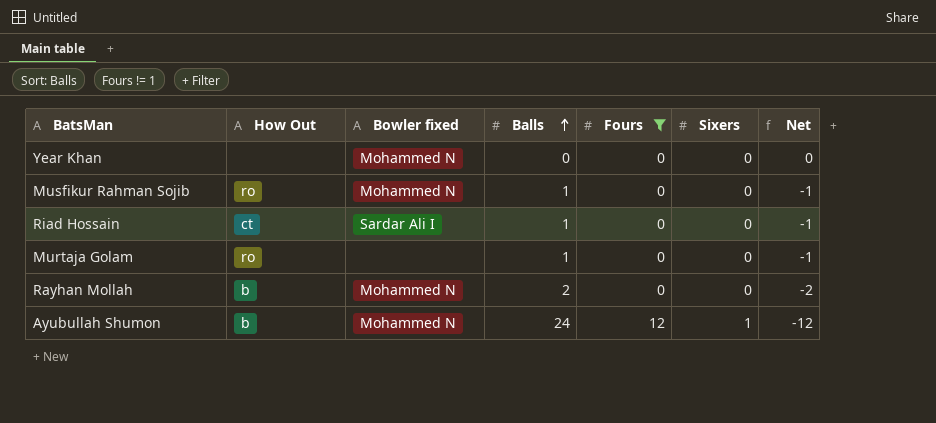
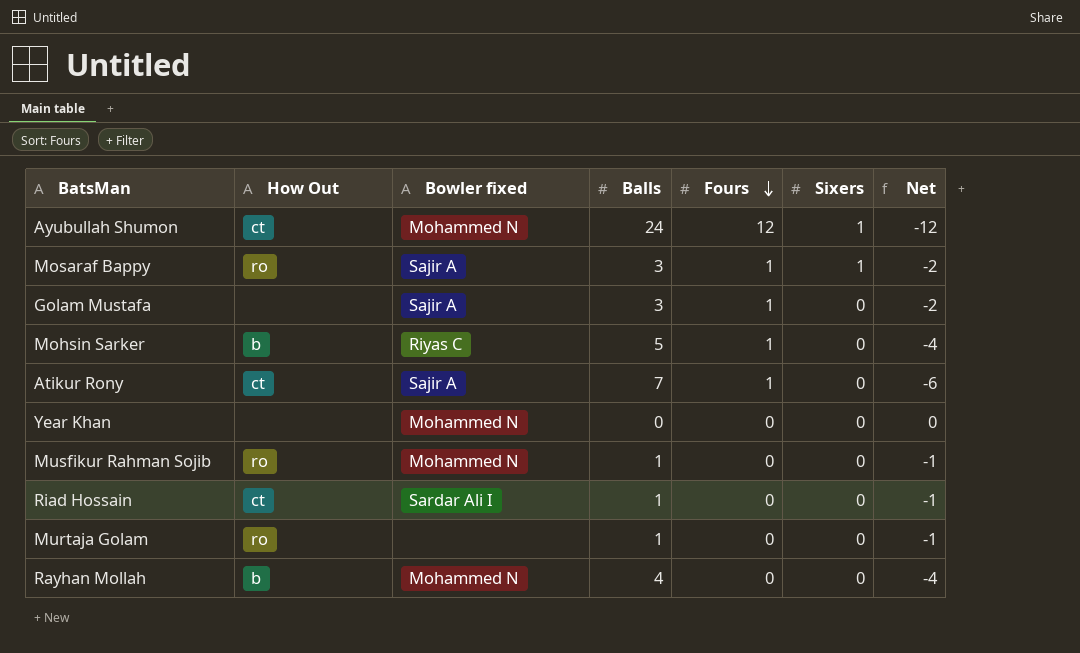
filter: Fours != 1 -> none
row order: Balls ascending -> Fours descending
Ayubullah Shumon | How Out: b -> ct
Rayhan Mollah | Balls: 2 -> 4
Rayhan Mollah | Net: -2 -> -4

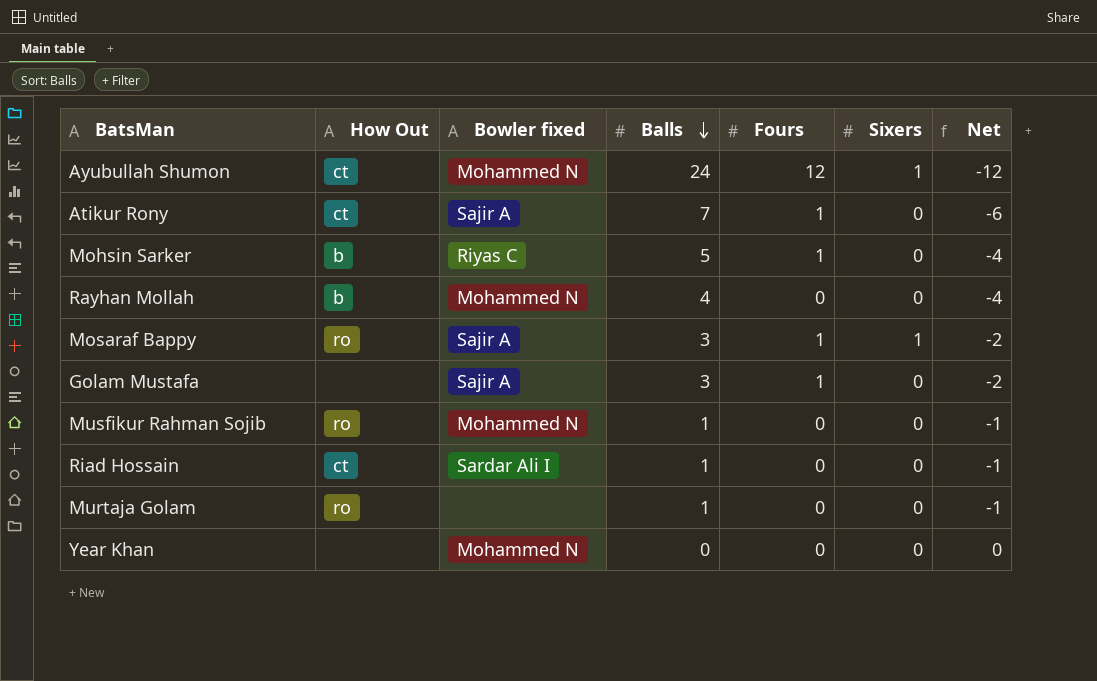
row order: Fours descending -> Balls descending

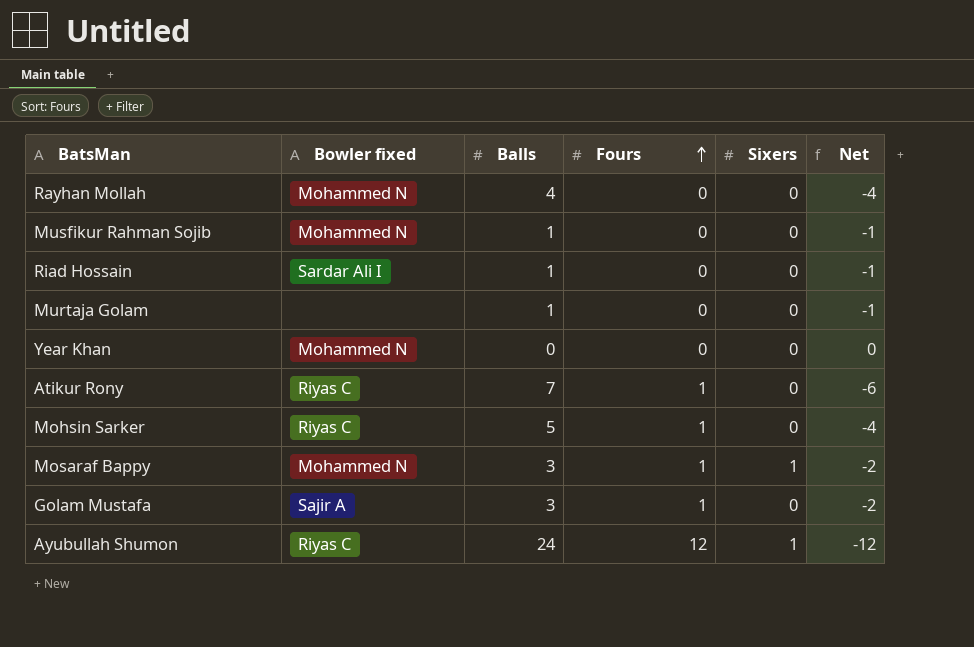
row order: Balls descending -> Fours ascending
column How Out | position: 2 -> none
Atikur Rony | Bowler fixed: Sajir A -> Riyas C
Mosaraf Bappy | Bowler fixed: Sajir A -> Mohammed N
Ayubullah Shumon | Bowler fixed: Mohammed N -> Riyas C

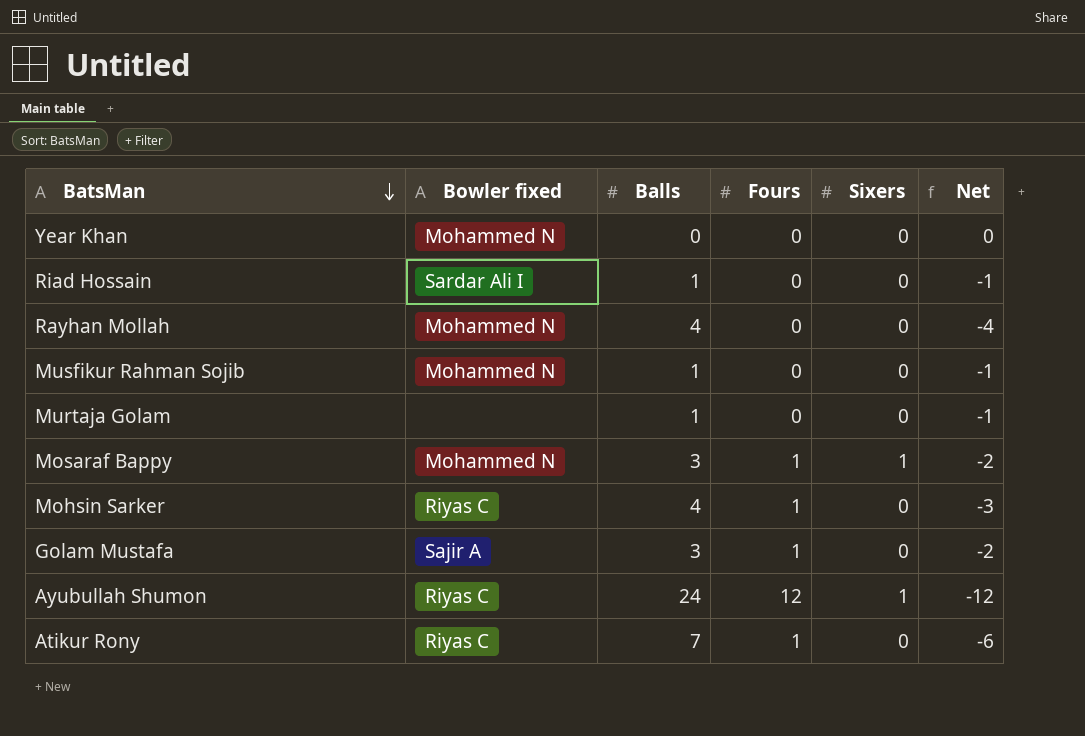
row order: Fours ascending -> BatsMan descending
Mohsin Sarker | Balls: 5 -> 4
Mohsin Sarker | Net: -4 -> -3

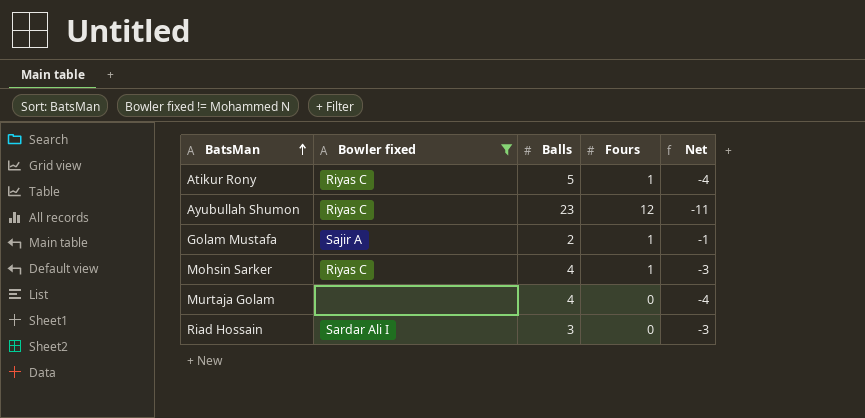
filter: none -> Bowler fixed != Mohammed N
row order: BatsMan descending -> BatsMan ascending
column Sixers | position: 5 -> none
Atikur Rony | Balls: 7 -> 5
Atikur Rony | Net: -6 -> -4
Ayubullah Shumon | Balls: 24 -> 23
Ayubullah Shumon | Net: -12 -> -11
Golam Mustafa | Balls: 3 -> 2
Golam Mustafa | Net: -2 -> -1
Murtaja Golam | Balls: 1 -> 4
Murtaja Golam | Net: -1 -> -4
Riad Hossain | Balls: 1 -> 3
Riad Hossain | Net: -1 -> -3

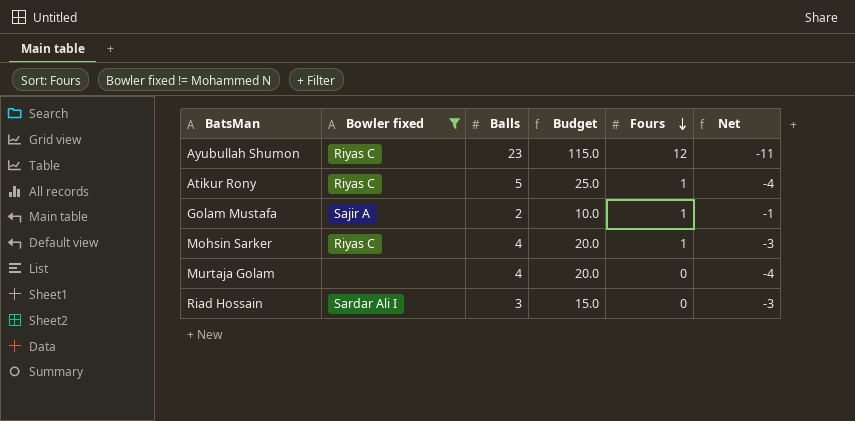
row order: BatsMan ascending -> Fours descending
column Budget | formula: none -> [Balls] * 5

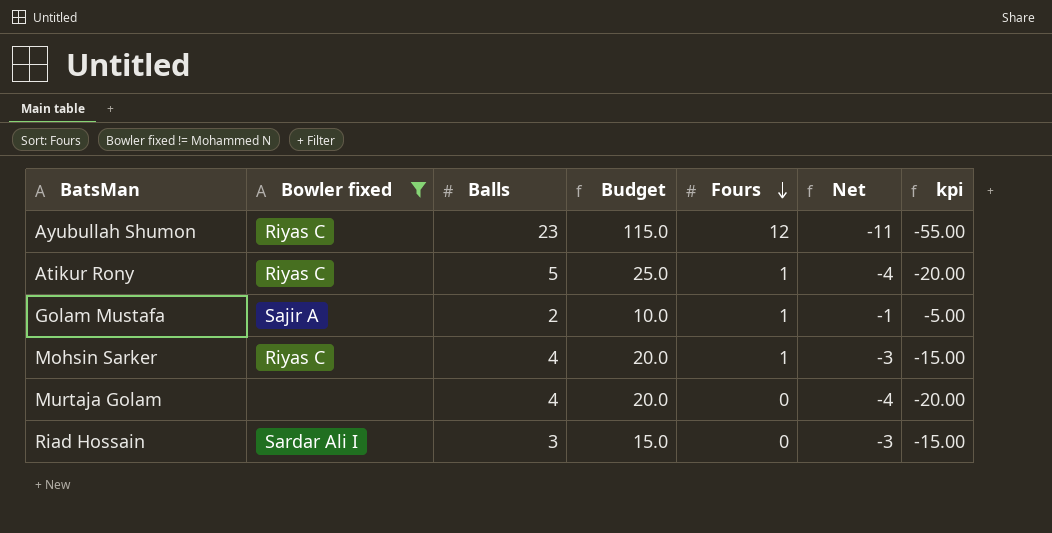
column kpi | formula: none -> [Net] * 5

